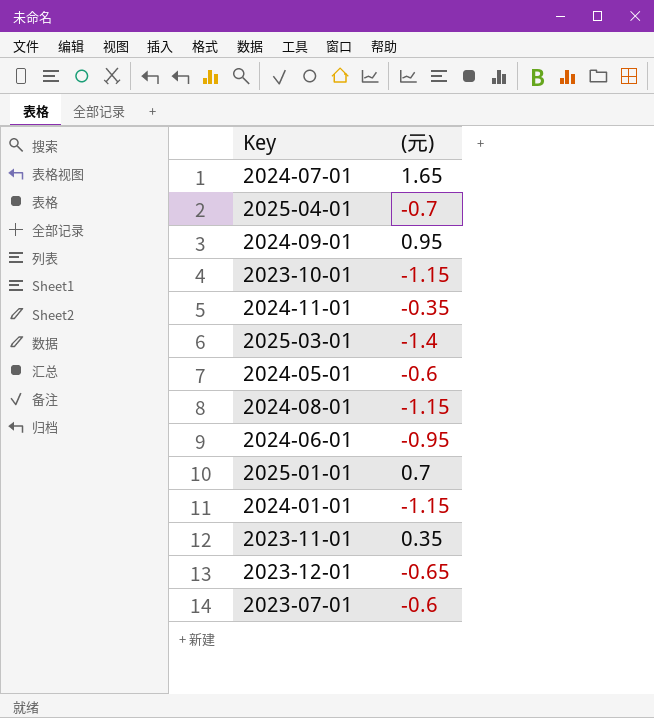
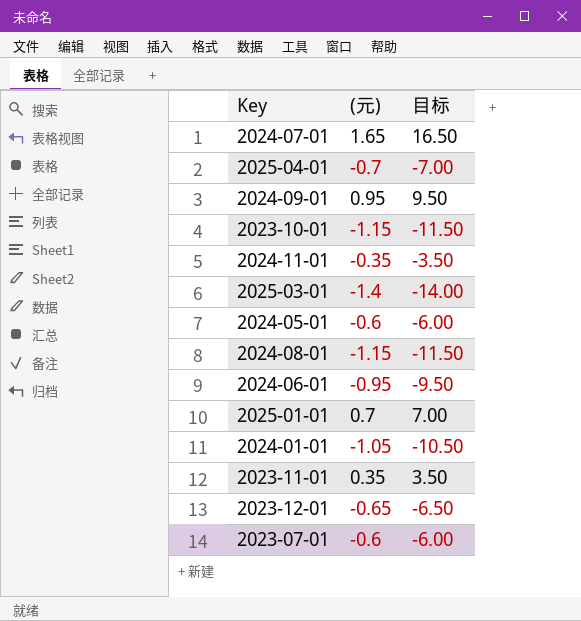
column 目标 | formula: none -> [(元)] * 10
2024-01-01 | (元): -1.15 -> -1.05

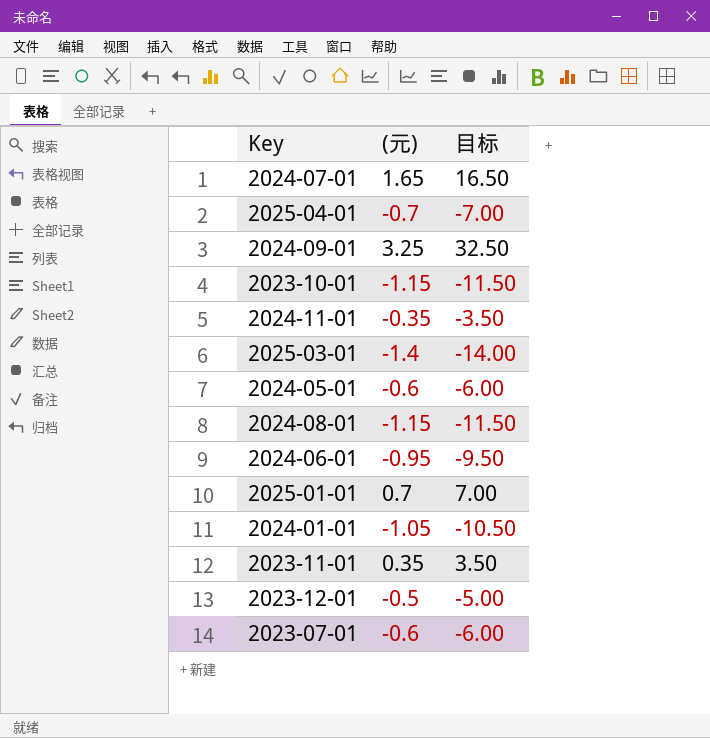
2024-09-01 | (元): 0.95 -> 3.25
2024-09-01 | 目标: 9.50 -> 32.50
2023-12-01 | (元): -0.65 -> -0.5
2023-12-01 | 目标: -6.50 -> -5.00

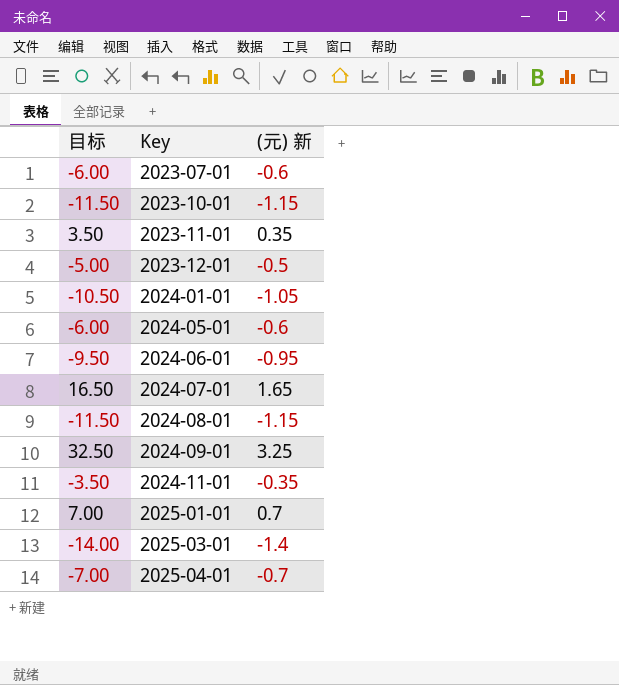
row order: none -> Key ascending
column 目标 | position: 3 -> 1
column name: (元) -> (元) 新

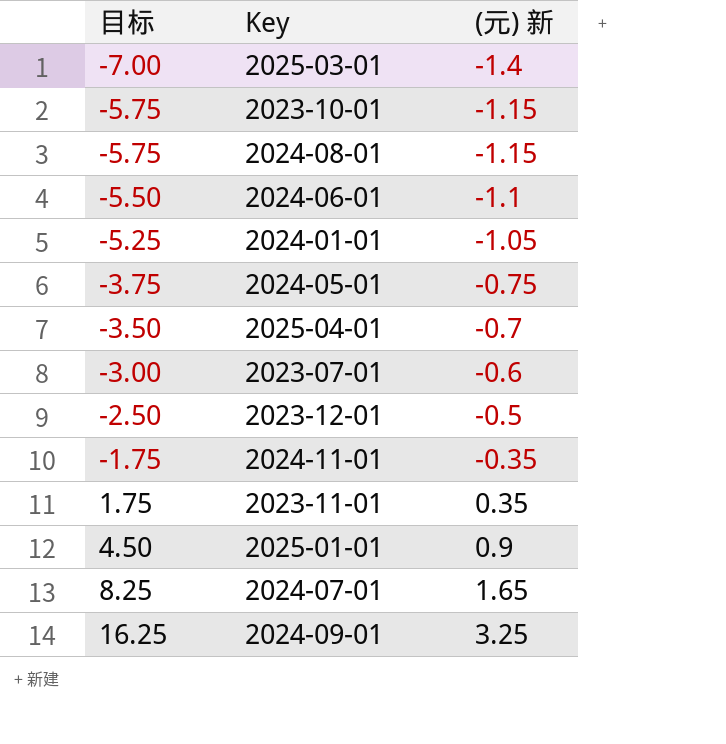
row order: Key ascending -> 目标 ascending
column 目标 | formula: [(元) 新] * 10 -> [(元) 新] * 5
2024-06-01 | (元) 新: -0.95 -> -1.1
2024-05-01 | (元) 新: -0.6 -> -0.75
2025-01-01 | (元) 新: 0.7 -> 0.9

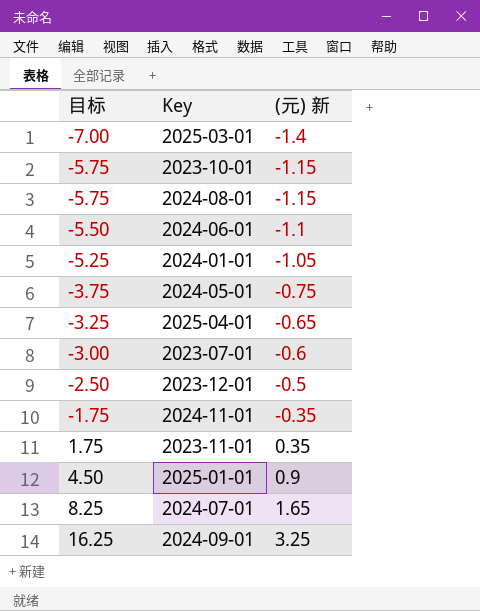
2025-04-01 | 目标: -3.50 -> -3.25
2025-04-01 | (元) 新: -0.7 -> -0.65

